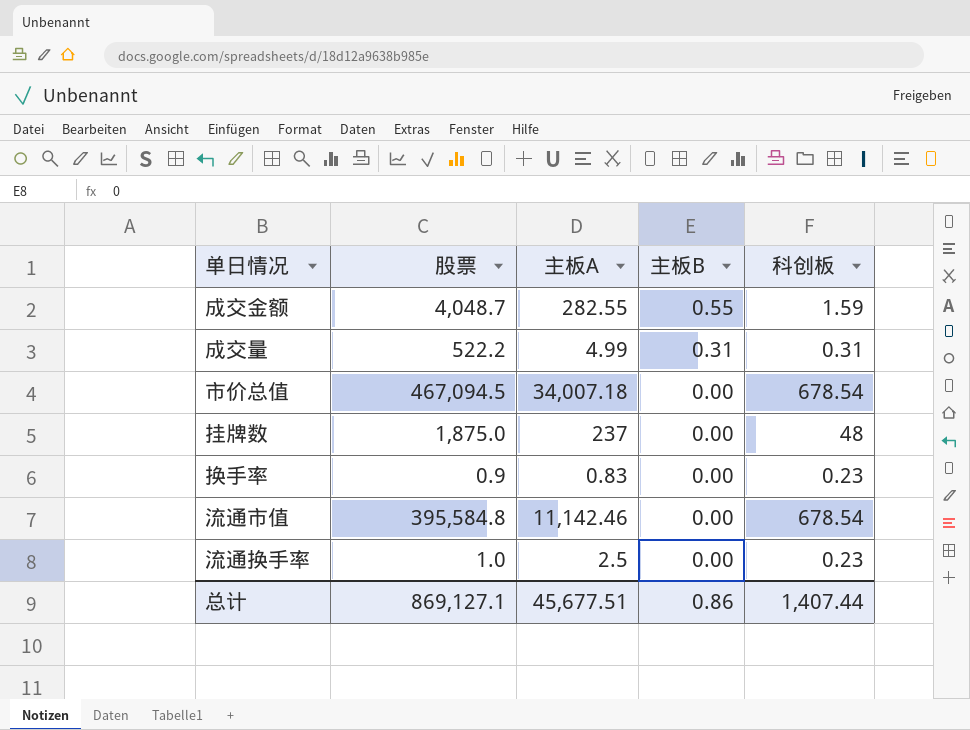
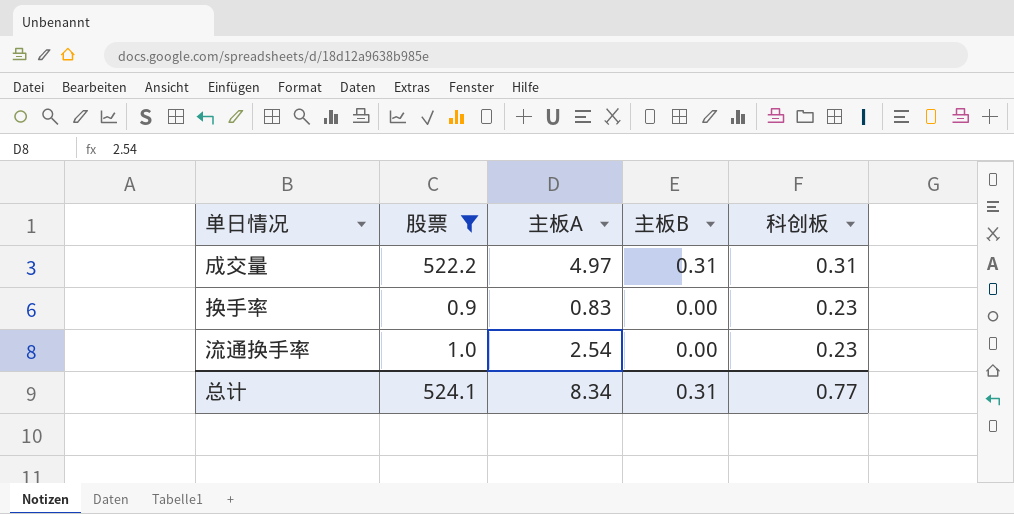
filter: none -> 股票 <= 522.2
成交量 | 主板A: 4.99 -> 4.97
流通换手率 | 主板A: 2.5 -> 2.54
总计 | 股票: 869,127.1 -> 524.1
总计 | 主板A: 45,677.51 -> 8.34
总计 | 主板B: 0.86 -> 0.31
总计 | 科创板: 1,407.44 -> 0.77

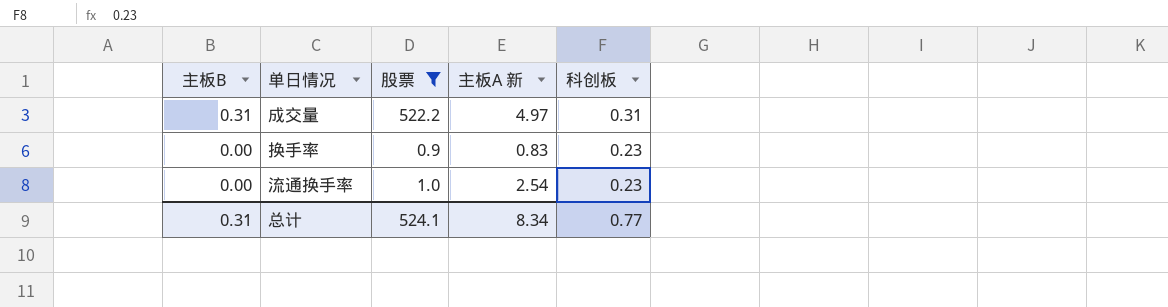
column 主板B | position: 4 -> 1
column name: 主板A -> 主板A 新

